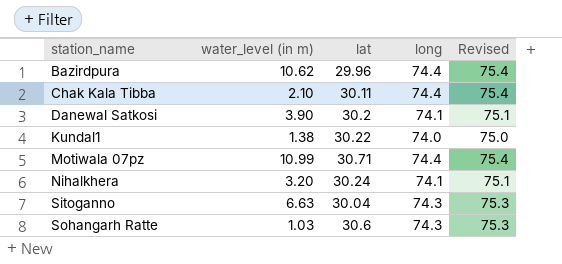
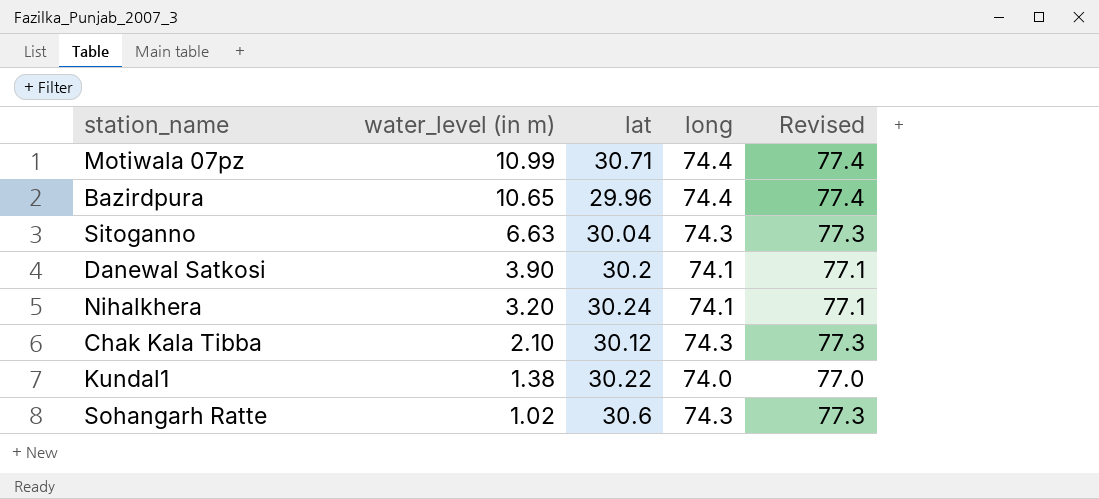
row order: station_name ascending -> water_level (in m) descending
column Revised | formula: [long] + 1 -> [long] + 3
Bazirdpura | water_level (in m): 10.62 -> 10.65
Chak Kala Tibba | lat: 30.11 -> 30.12
Chak Kala Tibba | long: 74.4 -> 74.3
Sohangarh Ratte | water_level (in m): 1.03 -> 1.02

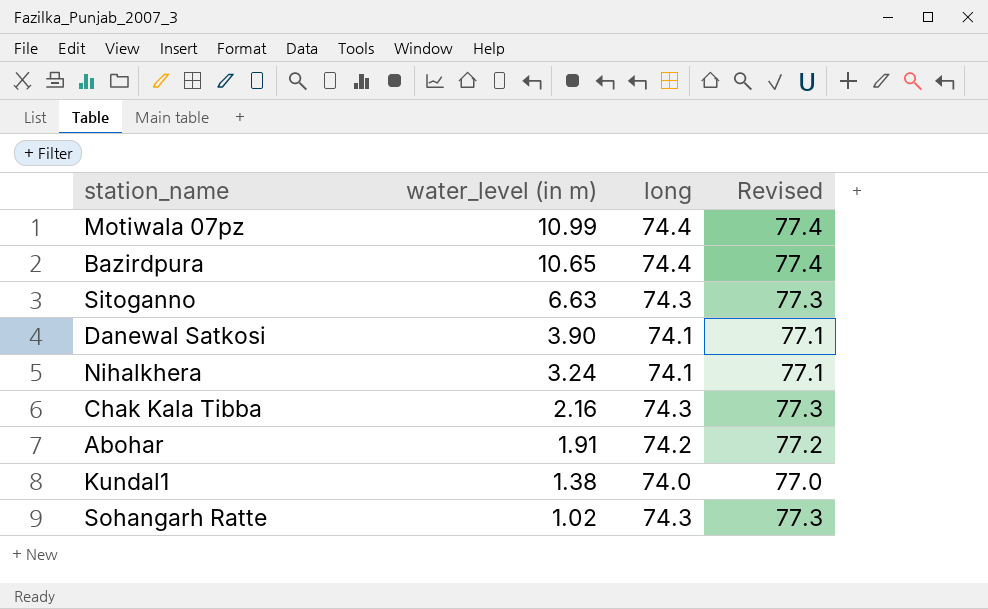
column lat | position: 3 -> none
Nihalkhera | water_level (in m): 3.20 -> 3.24
Chak Kala Tibba | water_level (in m): 2.10 -> 2.16
row Abohar: none -> 1.91 | 74.2 | 77.2

